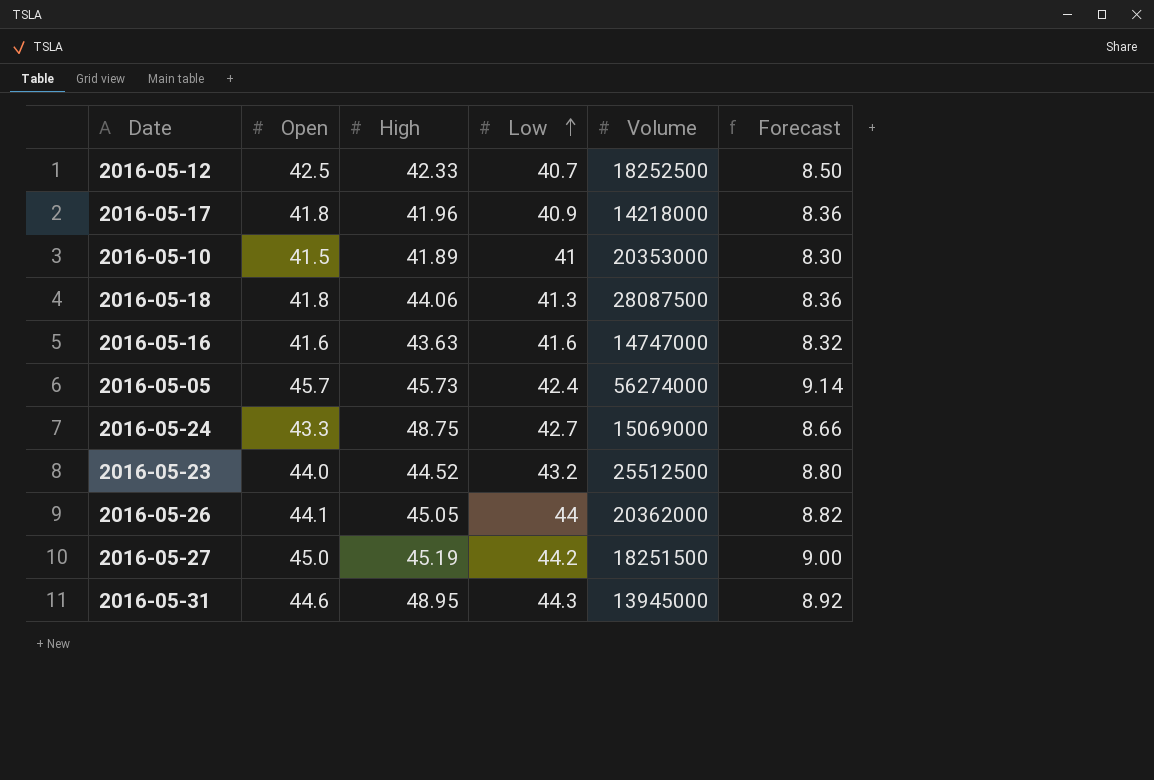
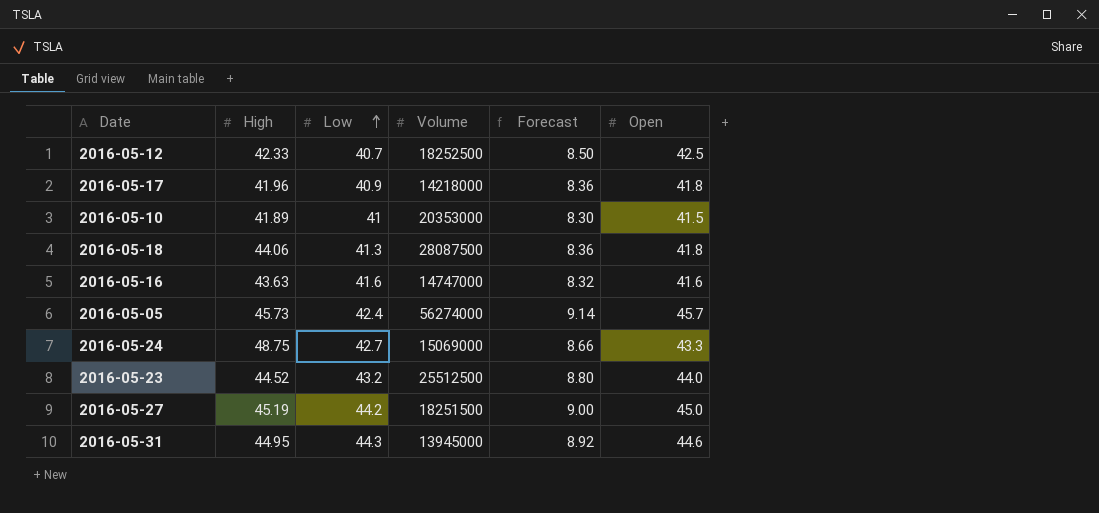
column Open | position: 2 -> 6
row 2016-05-26: 44.1 | 45.05 | 44 | 20362000 | 8.82 -> none
2016-05-31 | High: 48.95 -> 44.95

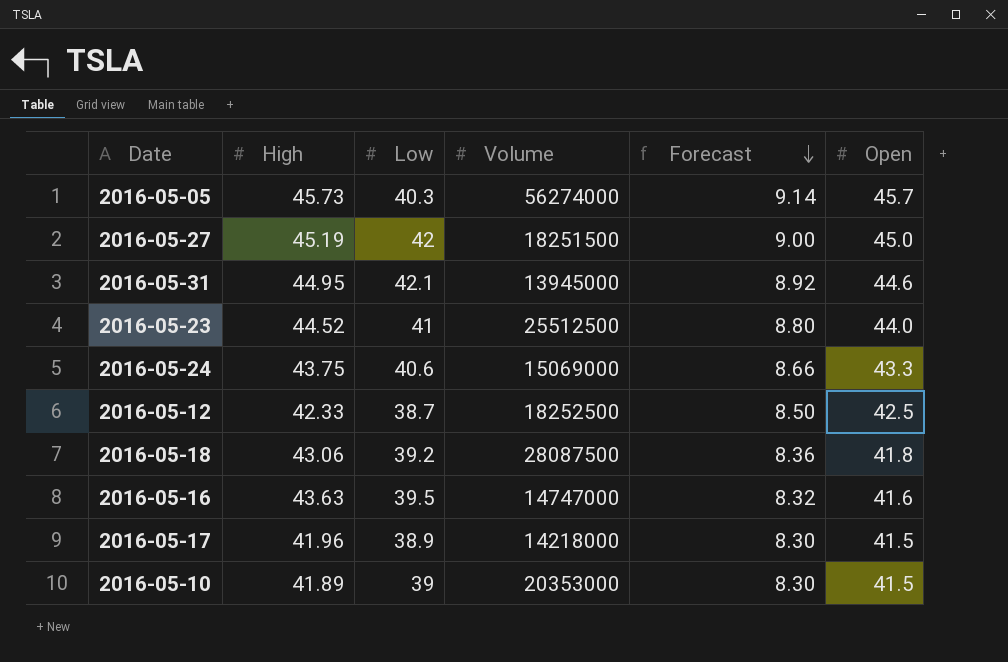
row order: Low ascending -> Forecast descending
2016-05-05 | Low: 42.4 -> 40.3
2016-05-27 | Low: 44.2 -> 42
2016-05-31 | Low: 44.3 -> 42.1
2016-05-23 | Low: 43.2 -> 41
2016-05-24 | High: 48.75 -> 43.75
2016-05-24 | Low: 42.7 -> 40.6
2016-05-12 | Low: 40.7 -> 38.7
2016-05-18 | High: 44.06 -> 43.06
2016-05-18 | Low: 41.3 -> 39.2
2016-05-16 | Low: 41.6 -> 39.5
2016-05-17 | Low: 40.9 -> 38.9
2016-05-17 | Forecast: 8.36 -> 8.30
2016-05-17 | Open: 41.8 -> 41.5
2016-05-10 | Low: 41 -> 39

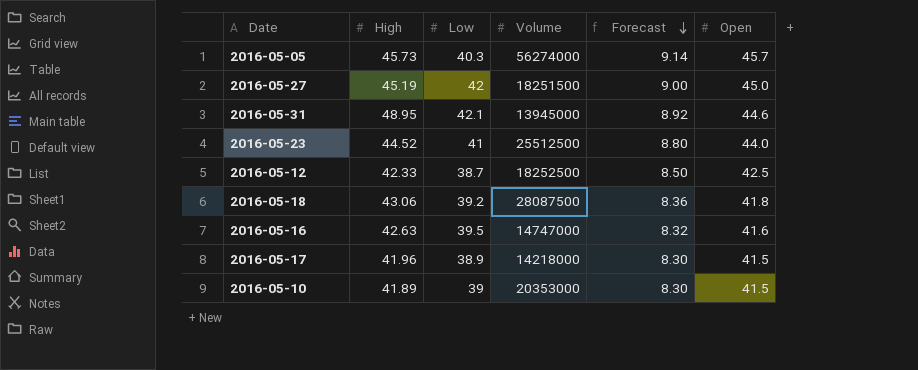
row 2016-05-24: 43.75 | 40.6 | 15069000 | 8.66 | 43.3 -> none
2016-05-31 | High: 44.95 -> 48.95
2016-05-16 | High: 43.63 -> 42.63

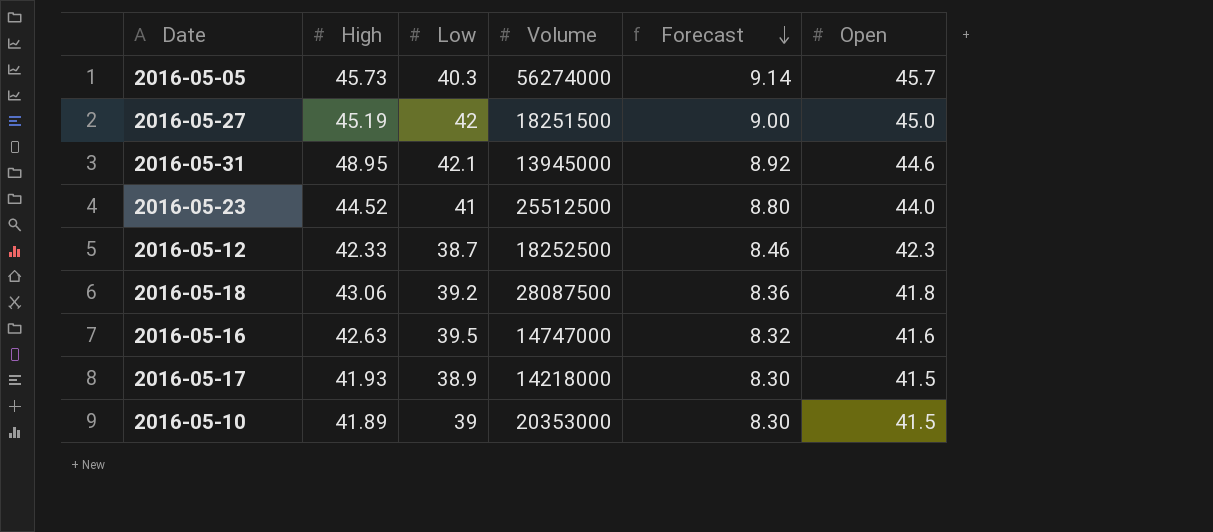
2016-05-12 | Forecast: 8.50 -> 8.46
2016-05-12 | Open: 42.5 -> 42.3
2016-05-17 | High: 41.96 -> 41.93

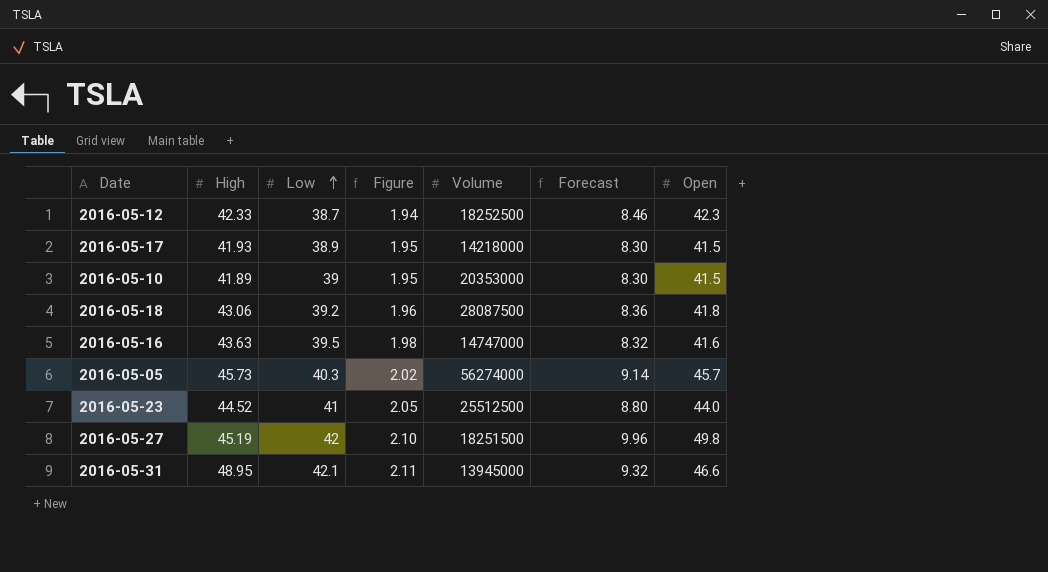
row order: Forecast descending -> Low ascending
column Figure | formula: none -> [Low] * 0.05
2016-05-16 | High: 42.63 -> 43.63
2016-05-27 | Forecast: 9.00 -> 9.96
2016-05-27 | Open: 45.0 -> 49.8
2016-05-31 | Forecast: 8.92 -> 9.32
2016-05-31 | Open: 44.6 -> 46.6

